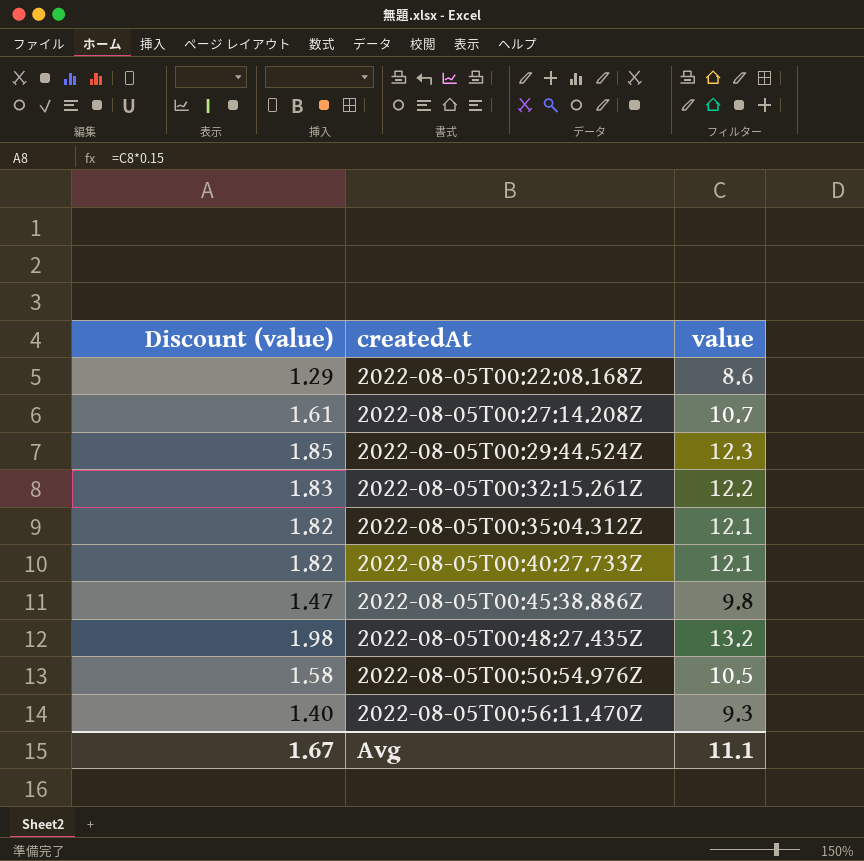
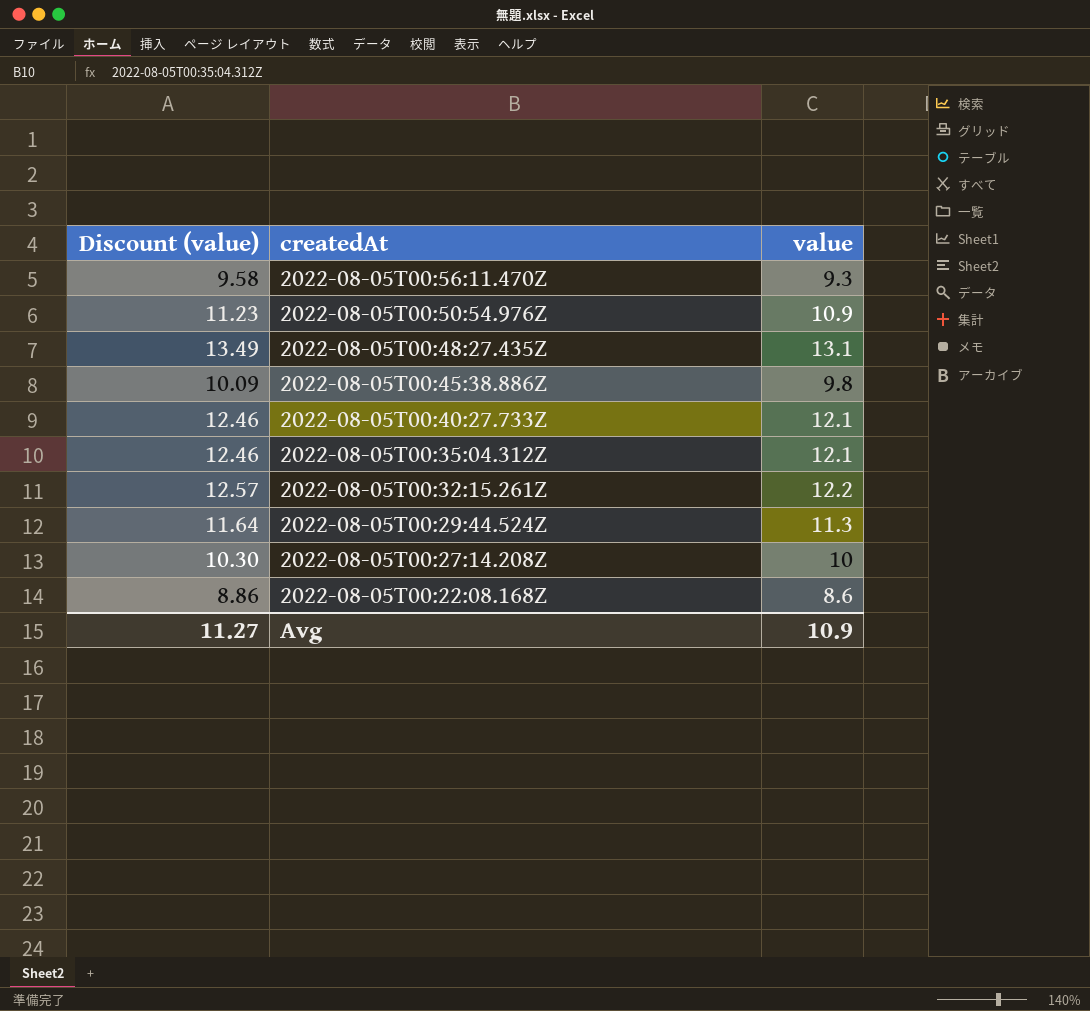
row order: createdAt ascending -> createdAt descending
column Discount (value) | formula: [value] * 0.15 -> [value] * 1.03
2022-08-05T00:50:54.976Z | value: 10.5 -> 10.9
2022-08-05T00:48:27.435Z | value: 13.2 -> 13.1
2022-08-05T00:29:44.524Z | value: 12.3 -> 11.3
2022-08-05T00:27:14.208Z | value: 10.7 -> 10
Avg | Discount (value): 1.67 -> 11.27
Avg | value: 11.1 -> 10.9

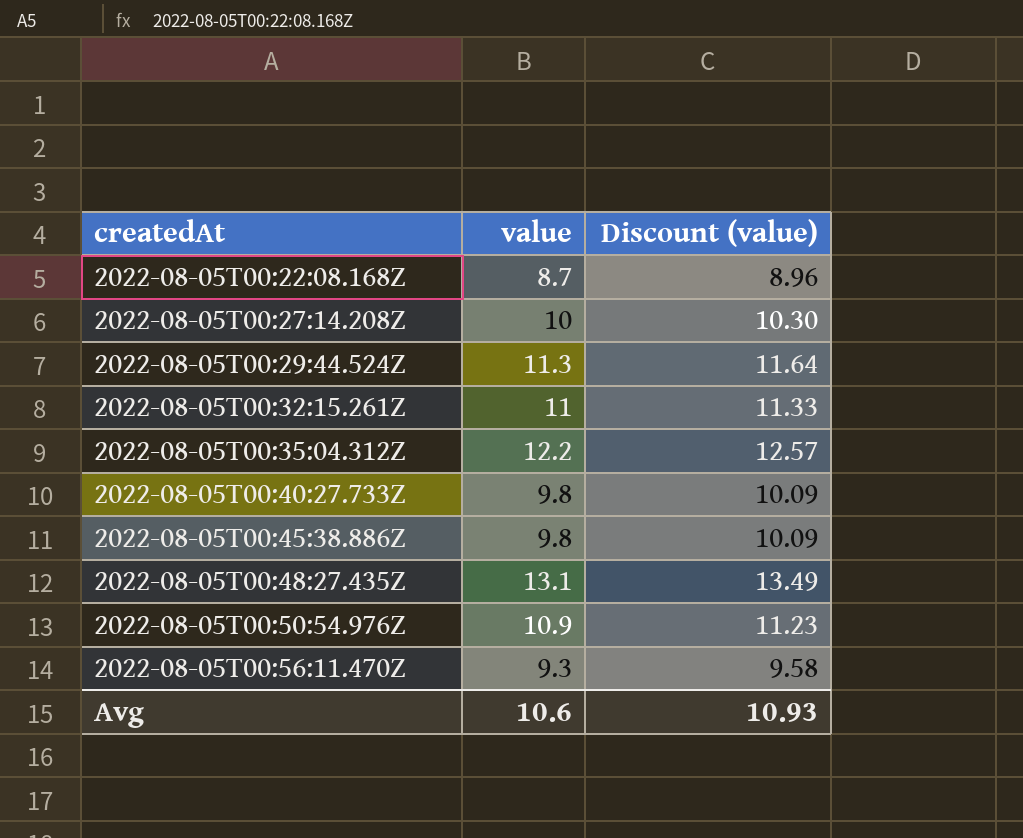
row order: createdAt descending -> createdAt ascending
column Discount (value) | position: 1 -> 3
2022-08-05T00:22:08.168Z | value: 8.6 -> 8.7
2022-08-05T00:22:08.168Z | Discount (value): 8.86 -> 8.96
2022-08-05T00:32:15.261Z | value: 12.2 -> 11
2022-08-05T00:32:15.261Z | Discount (value): 12.57 -> 11.33
2022-08-05T00:35:04.312Z | value: 12.1 -> 12.2
2022-08-05T00:35:04.312Z | Discount (value): 12.46 -> 12.57
2022-08-05T00:40:27.733Z | value: 12.1 -> 9.8
2022-08-05T00:40:27.733Z | Discount (value): 12.46 -> 10.09
Avg | value: 10.9 -> 10.6
Avg | Discount (value): 11.27 -> 10.93

